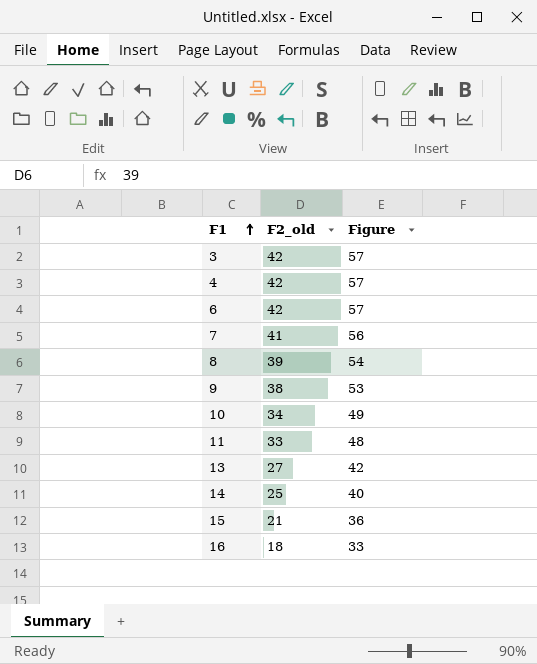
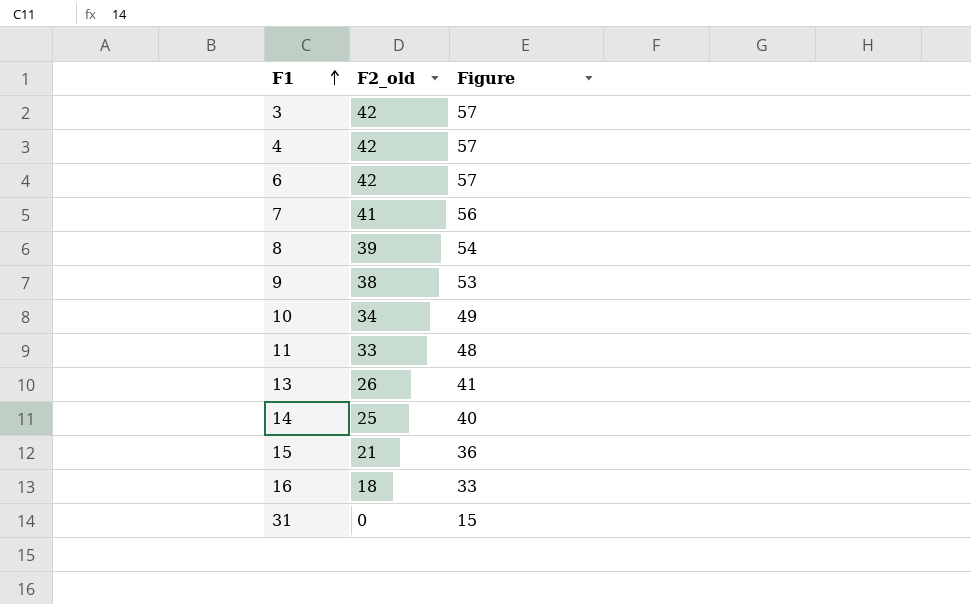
13 | F2_old: 27 -> 26
13 | Figure: 42 -> 41
row 31: none -> 0 | 15

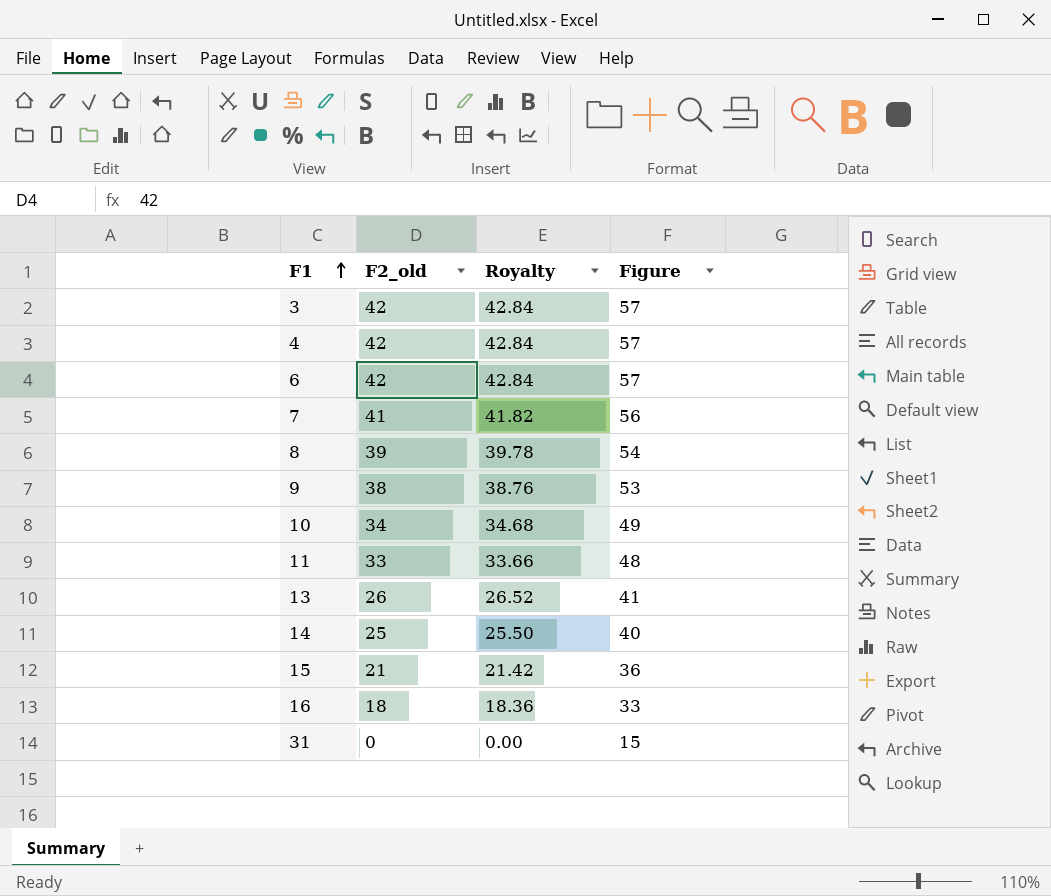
column Royalty | formula: none -> [F2_old] * 1.02

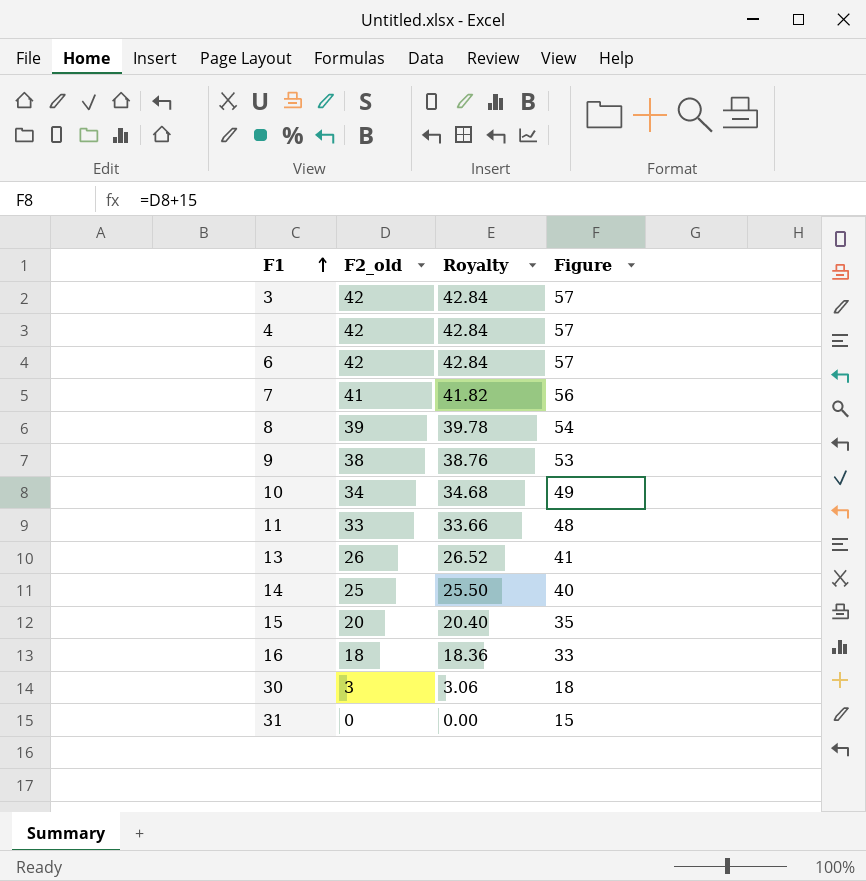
15 | F2_old: 21 -> 20
15 | Royalty: 21.42 -> 20.40
15 | Figure: 36 -> 35
row 30: none -> 3 | 3.06 | 18

